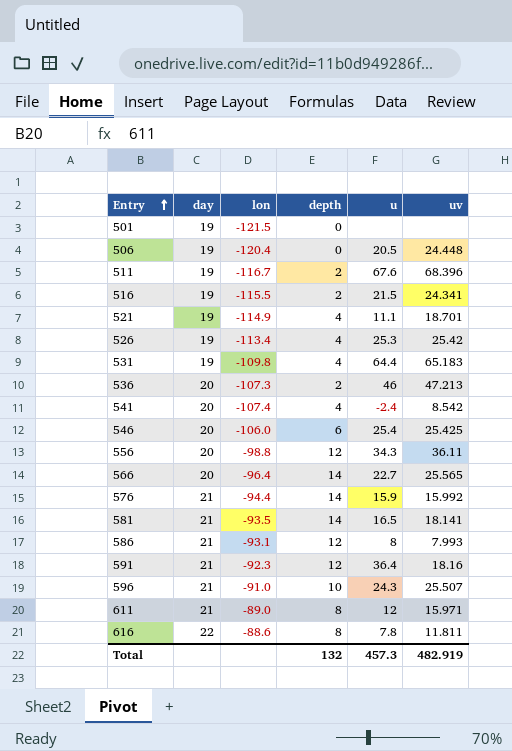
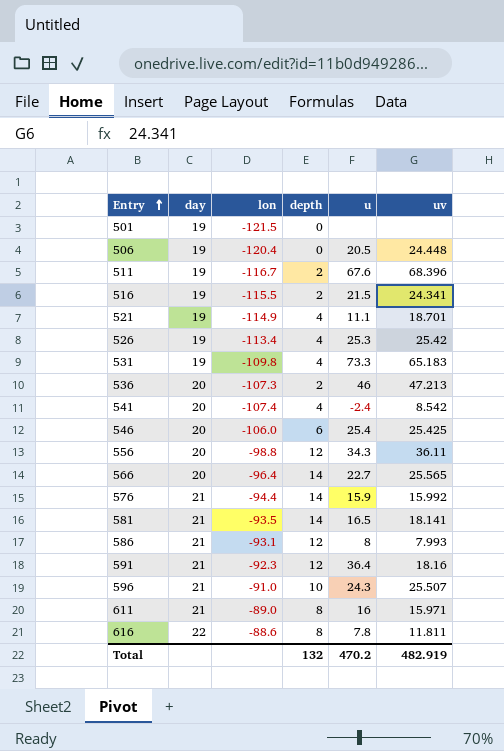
531 | u: 64.4 -> 73.3
611 | u: 12 -> 16
Total | u: 457.3 -> 470.2

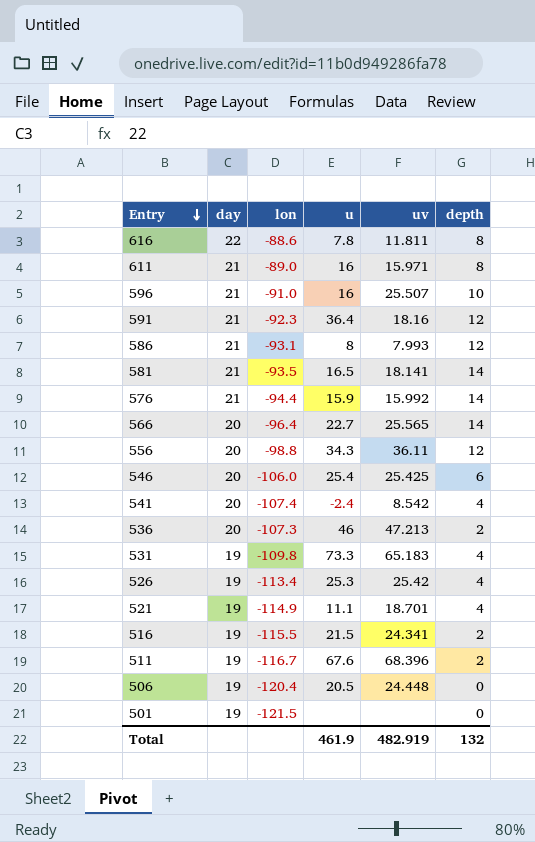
row order: Entry ascending -> Entry descending
column depth | position: 4 -> 6
596 | u: 24.3 -> 16
Total | u: 470.2 -> 461.9

